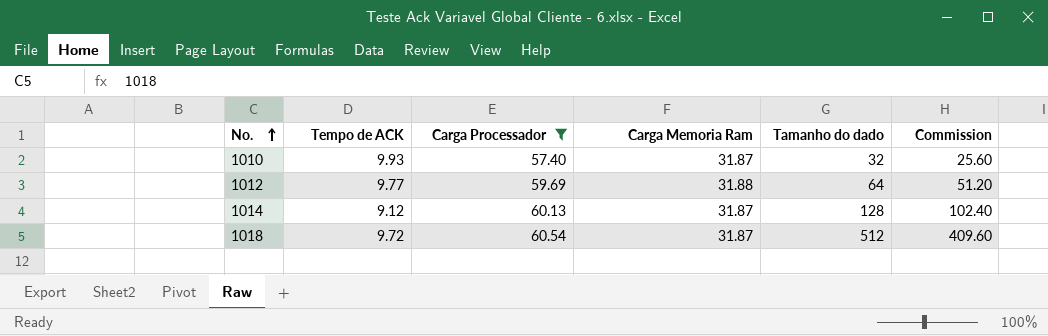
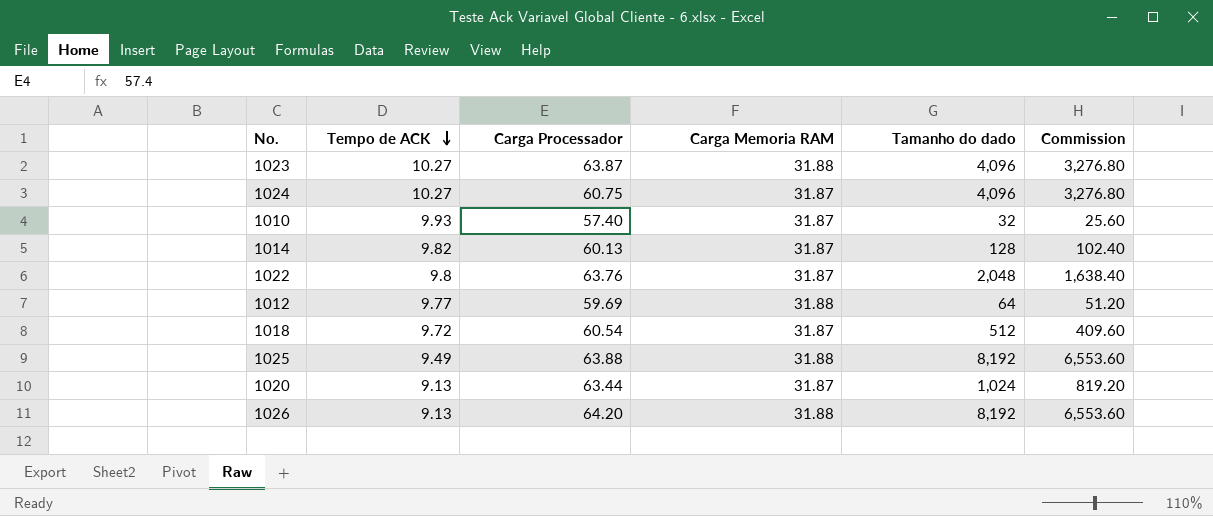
filter: Carga Processador <= 60.54 -> none
row order: No. ascending -> Tempo de ACK descending
column name: Carga Memoria Ram -> Carga Memoria RAM
1014 | Tempo de ACK: 9.12 -> 9.82

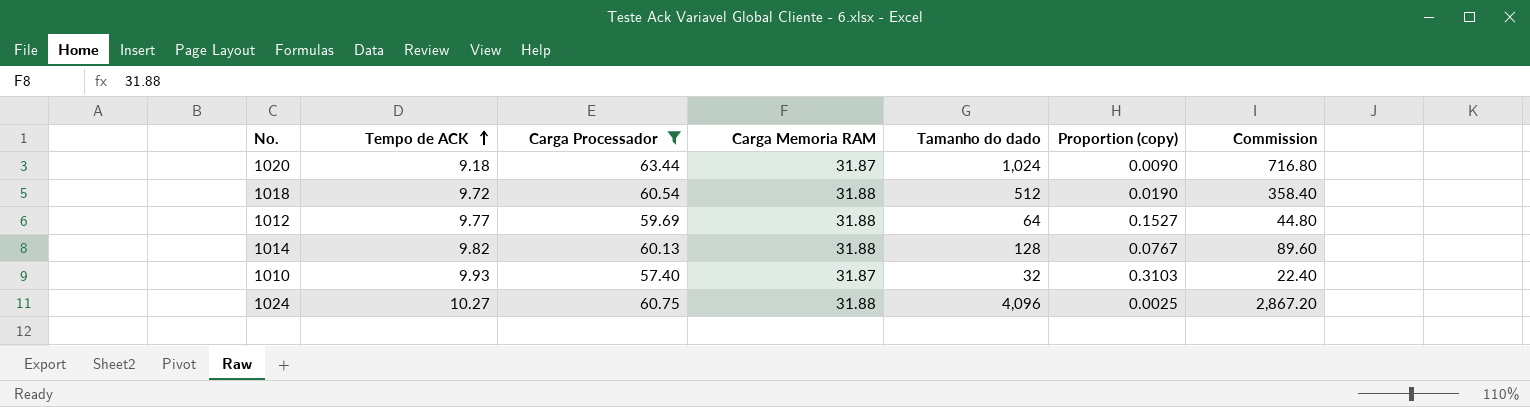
filter: none -> Carga Processador <= 63.44
row order: Tempo de ACK descending -> Tempo de ACK ascending
column Proportion (copy) | formula: none -> [Tempo de ACK] / [Tamanho do dado]
column Commission | formula: [Tamanho do dado] * 0.8 -> [Tamanho do dado] * 0.7
1020 | Tempo de ACK: 9.13 -> 9.18
1018 | Carga Memoria RAM: 31.87 -> 31.88
1014 | Carga Memoria RAM: 31.87 -> 31.88
1024 | Carga Memoria RAM: 31.87 -> 31.88

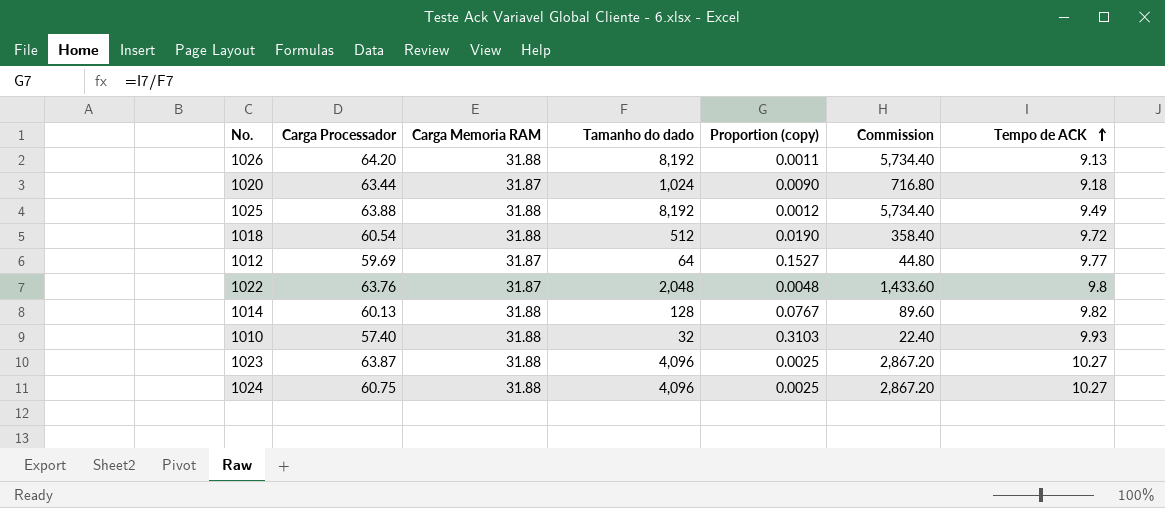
filter: Carga Processador <= 63.44 -> none
column Tempo de ACK | position: 2 -> 7
1012 | Carga Memoria RAM: 31.88 -> 31.87
1010 | Carga Memoria RAM: 31.87 -> 31.88

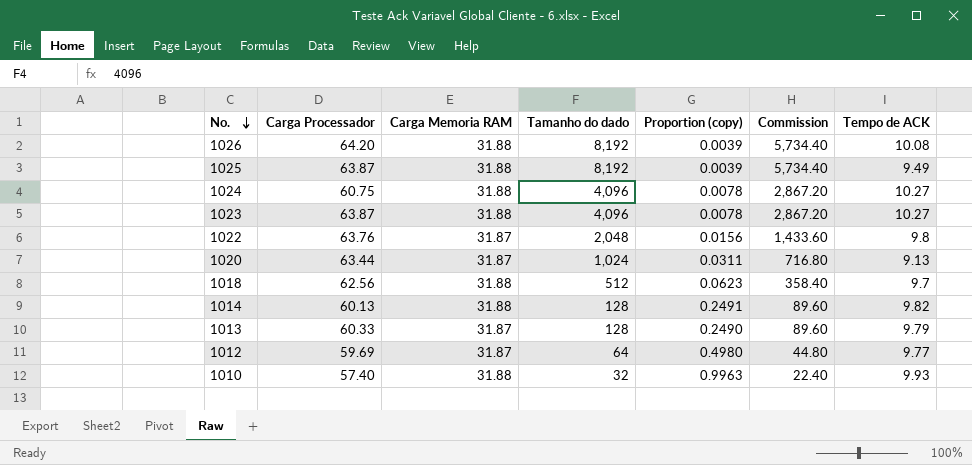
row order: Tempo de ACK ascending -> No. descending
column Proportion (copy) | formula: [Tempo de ACK] / [Tamanho do dado] -> [Carga Memoria RAM] / [Tamanho do dado]
1026 | Tempo de ACK: 9.13 -> 10.08
1025 | Carga Processador: 63.88 -> 63.87
1020 | Tempo de ACK: 9.18 -> 9.13
1018 | Carga Processador: 60.54 -> 62.56
1018 | Tempo de ACK: 9.72 -> 9.7
row 1013: none -> 60.33 | 31.87 | 128 | 0.2490 | 89.60 | 9.79

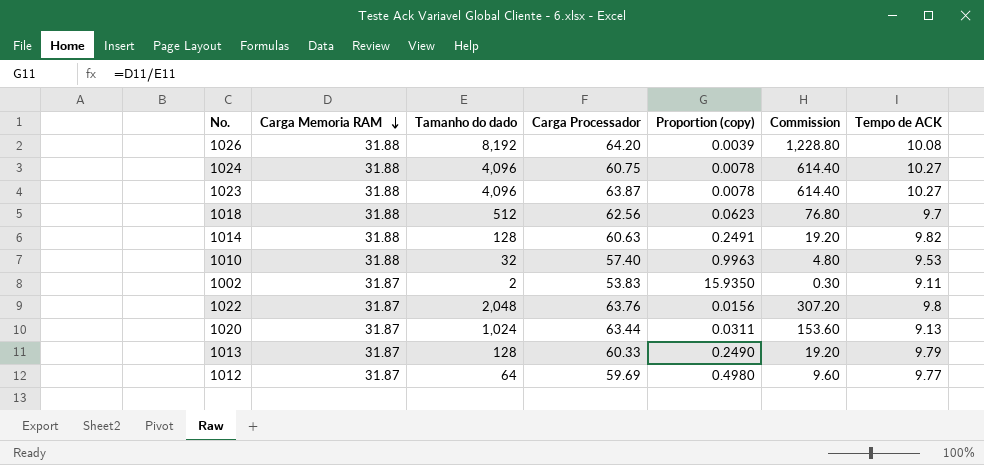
row order: No. descending -> Carga Memoria RAM descending
column Carga Processador | position: 2 -> 4
column Commission | formula: [Tamanho do dado] * 0.7 -> [Tamanho do dado] * 0.15
row 1025: 63.87 | 31.88 | 8,192 | 0.0039 | 5,734.40 | 9.49 -> none
1014 | Carga Processador: 60.13 -> 60.63
1010 | Tempo de ACK: 9.93 -> 9.53
row 1002: none -> 31.87 | 2 | 53.83 | 15.9350 | 0.30 | 9.11

